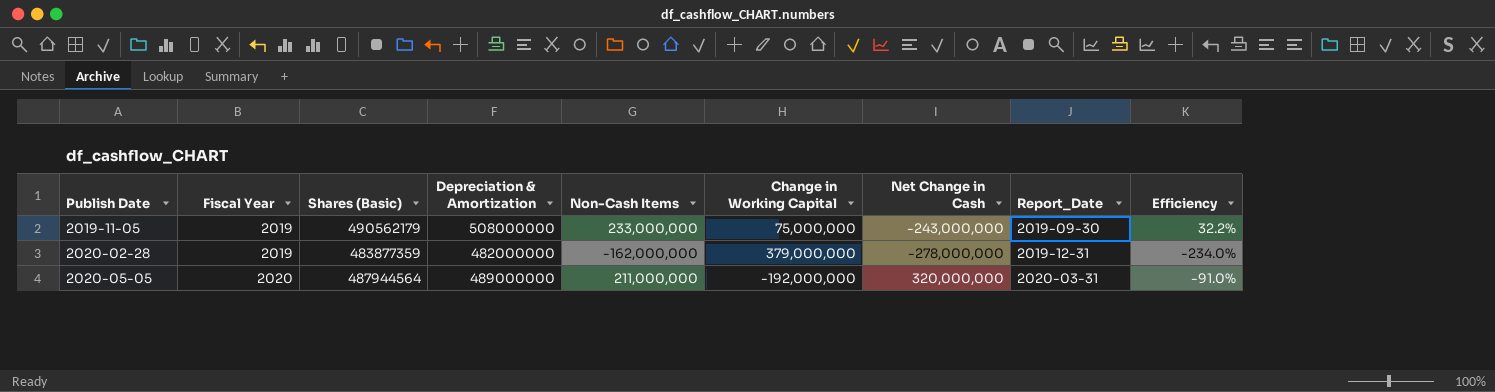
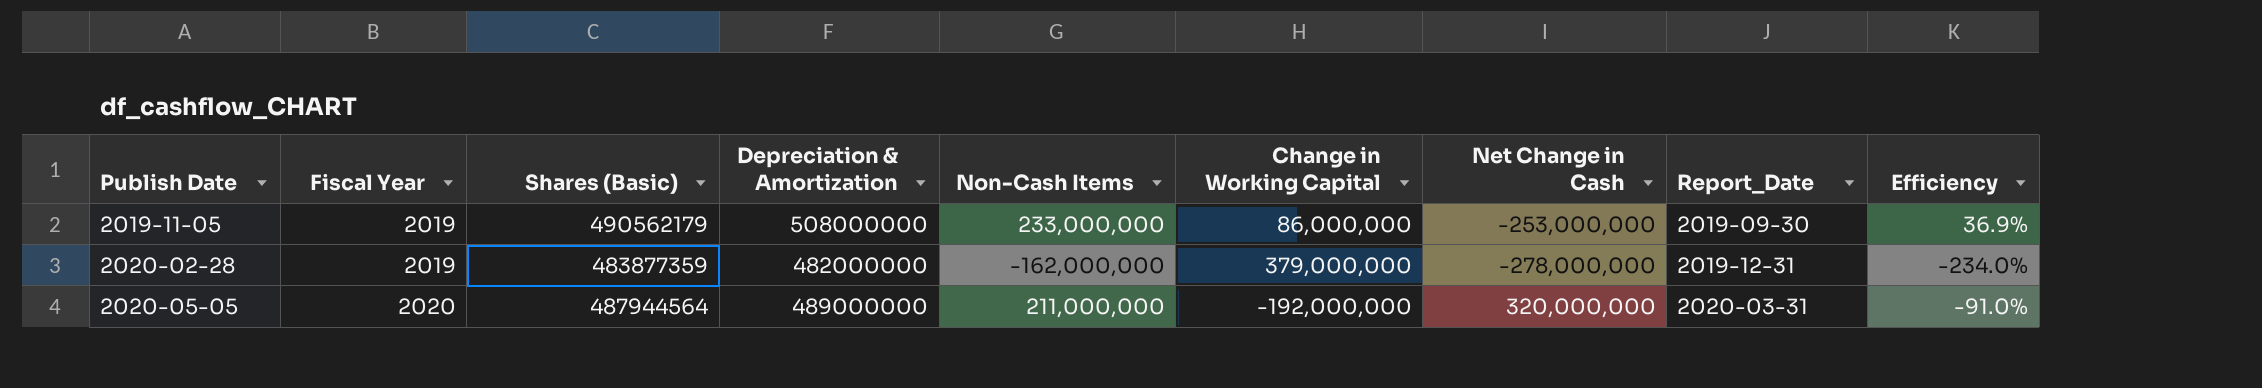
2019-11-05 | Change in Working Capital: 75,000,000 -> 86,000,000
2019-11-05 | Net Change in Cash: -243,000,000 -> -253,000,000
2019-11-05 | Efficiency: 32.2% -> 36.9%

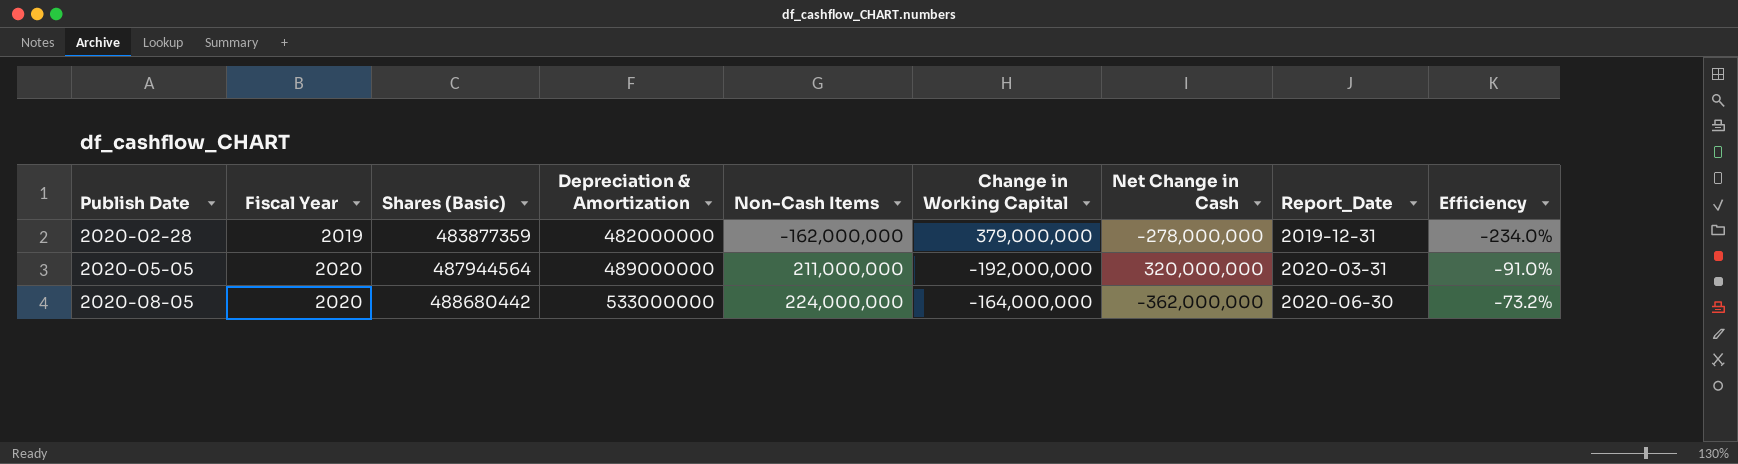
row 2019-11-05: 2019 | 490562179 | 508000000 | 233,000,000 | 86,000,000 | -253,000,000 | 2019-09-30 | 36.9% -> none
row 2020-08-05: none -> 2020 | 488680442 | 533000000 | 224,000,000 | -164,000,000 | -362,000,000 | 2020-06-30 | -73.2%

